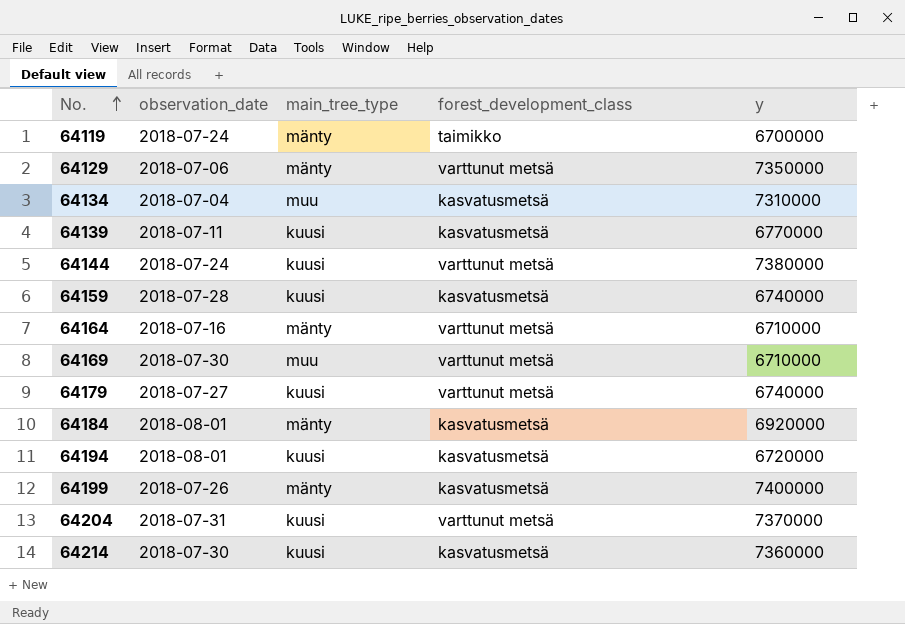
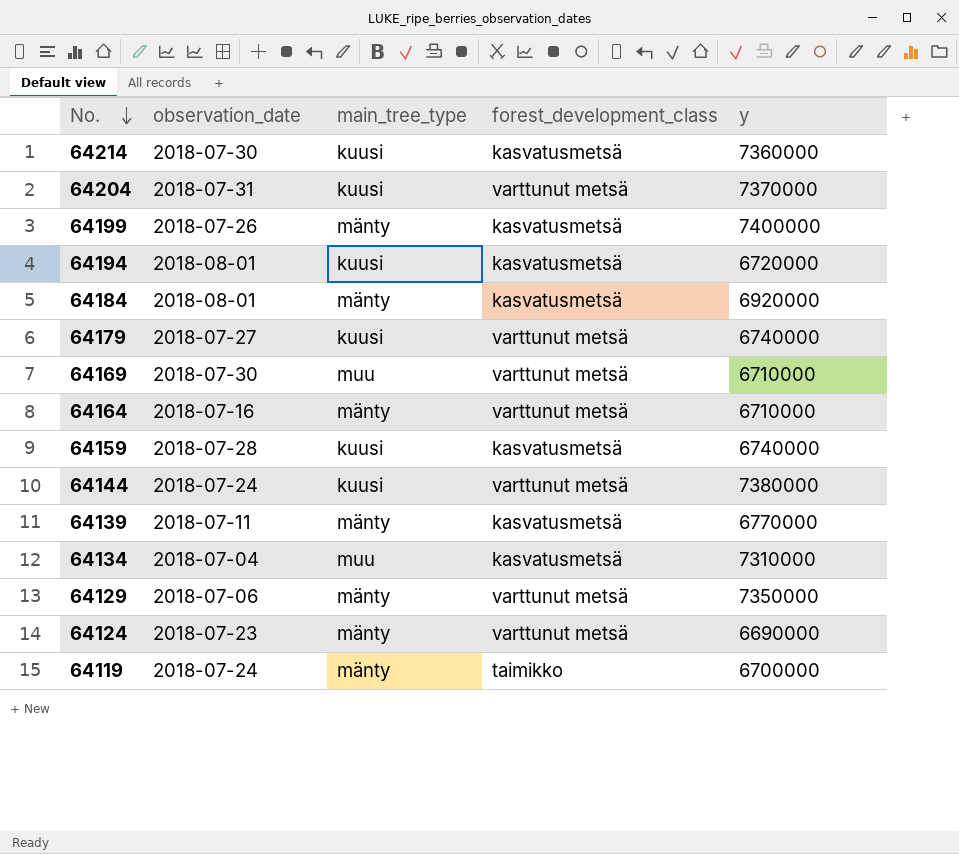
row order: No. ascending -> No. descending
64139 | main_tree_type: kuusi -> mänty
row 64124: none -> 2018-07-23 | mänty | varttunut metsä | 6690000

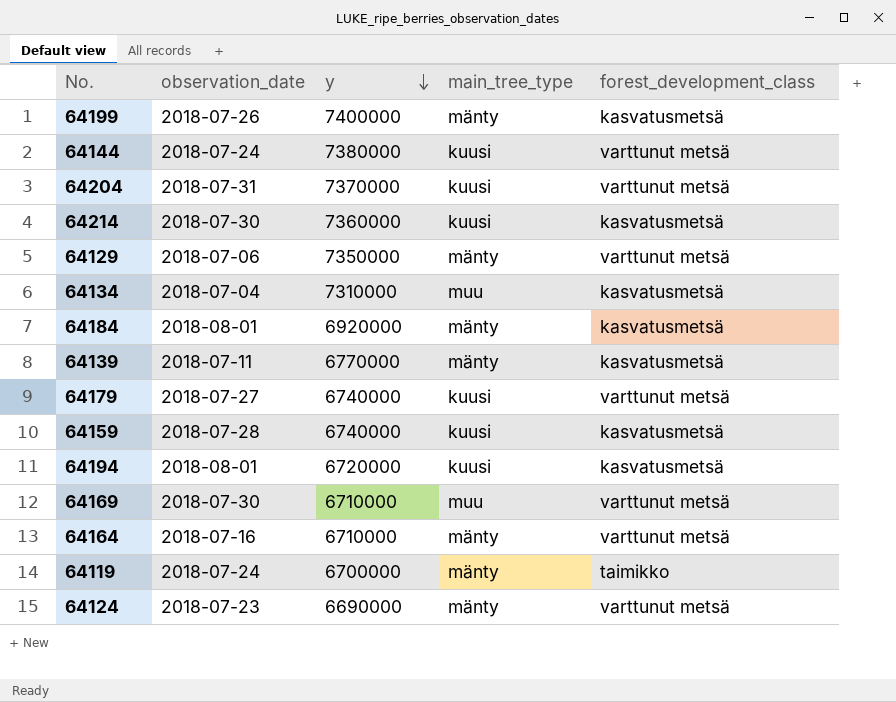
row order: No. descending -> y descending
column y | position: 5 -> 3

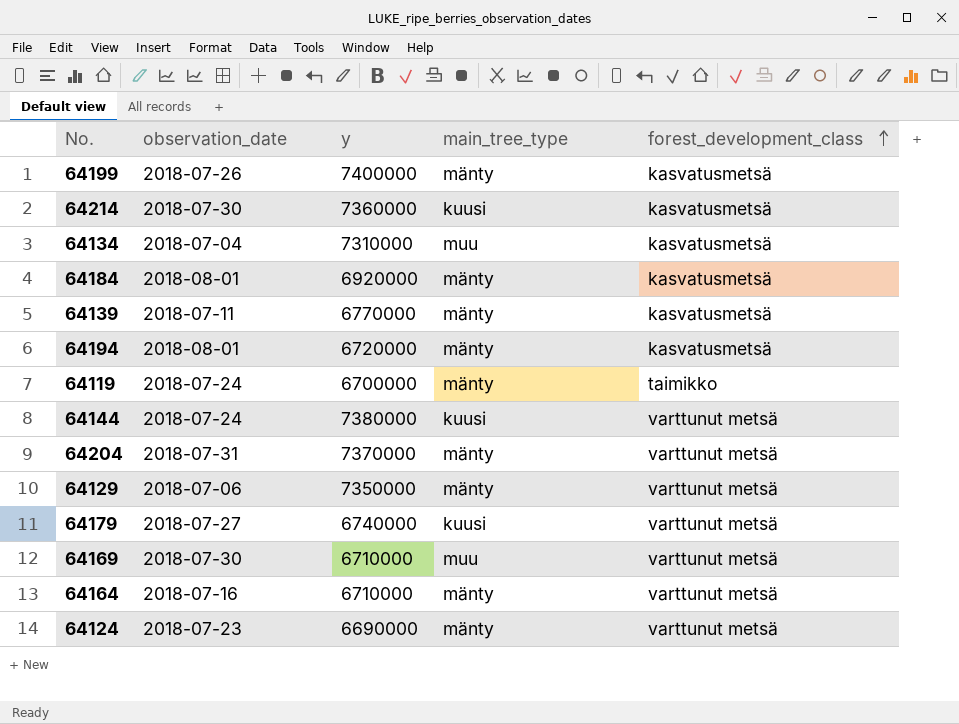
row order: y descending -> forest_development_class ascending
row 64159: 2018-07-28 | 6740000 | kuusi | kasvatusmetsä -> none
64194 | main_tree_type: kuusi -> mänty
64204 | main_tree_type: kuusi -> mänty

